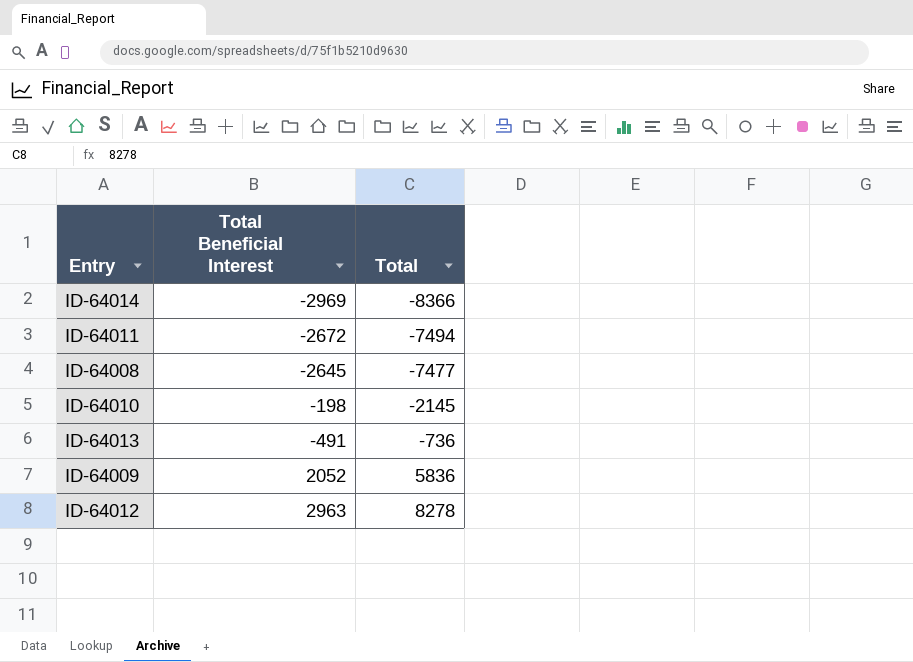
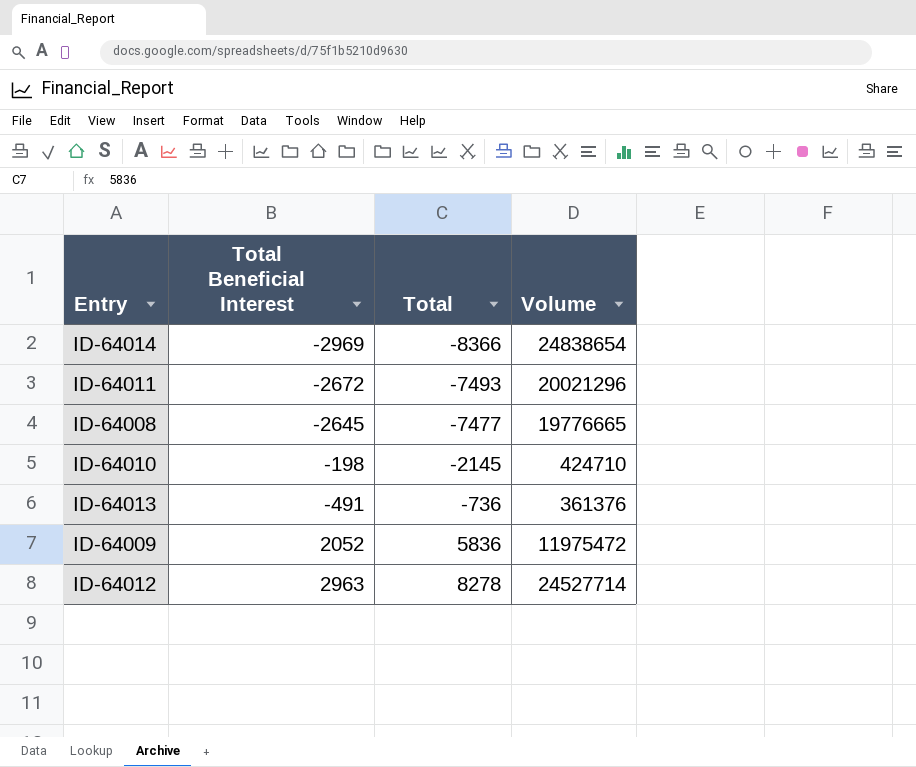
column Volume | formula: none -> [Total Beneficial Interest] * [Total]
ID-64011 | Total: -7494 -> -7493

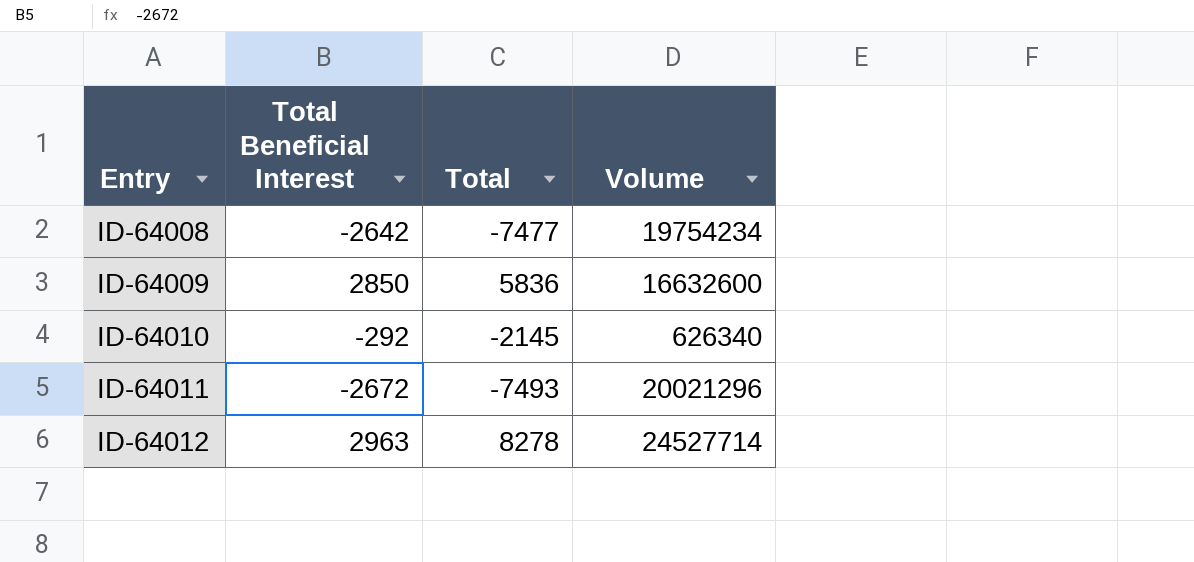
row order: Total ascending -> Entry ascending
row ID-64014: -2969 | -8366 | 24838654 -> none
row ID-64013: -491 | -736 | 361376 -> none
ID-64008 | Total Beneficial Interest: -2645 -> -2642
ID-64008 | Volume: 19776665 -> 19754234
ID-64009 | Total Beneficial Interest: 2052 -> 2850
ID-64009 | Volume: 11975472 -> 16632600
ID-64010 | Total Beneficial Interest: -198 -> -292
ID-64010 | Volume: 424710 -> 626340

